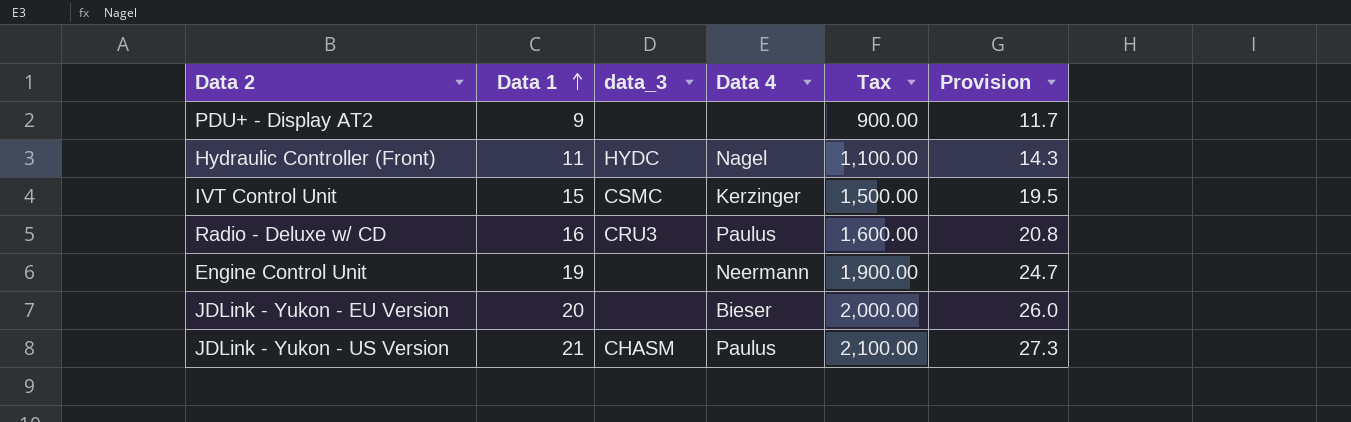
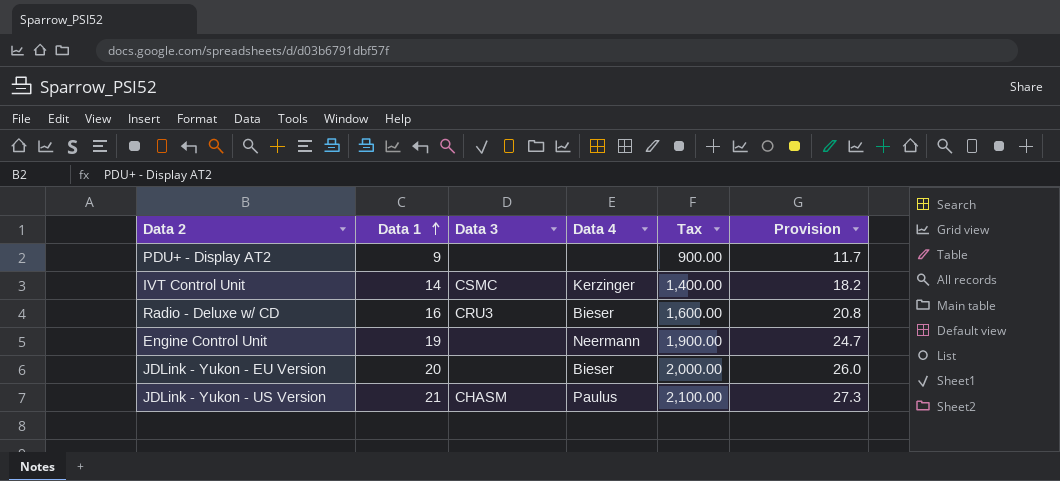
column name: data_3 -> Data 3
row Hydraulic Controller (Front): 11 | HYDC | Nagel | 1,100.00 | 14.3 -> none
IVT Control Unit | Data 1: 15 -> 14
IVT Control Unit | Tax: 1,500.00 -> 1,400.00
IVT Control Unit | Provision: 19.5 -> 18.2
Radio - Deluxe w/ CD | Data 4: Paulus -> Bieser

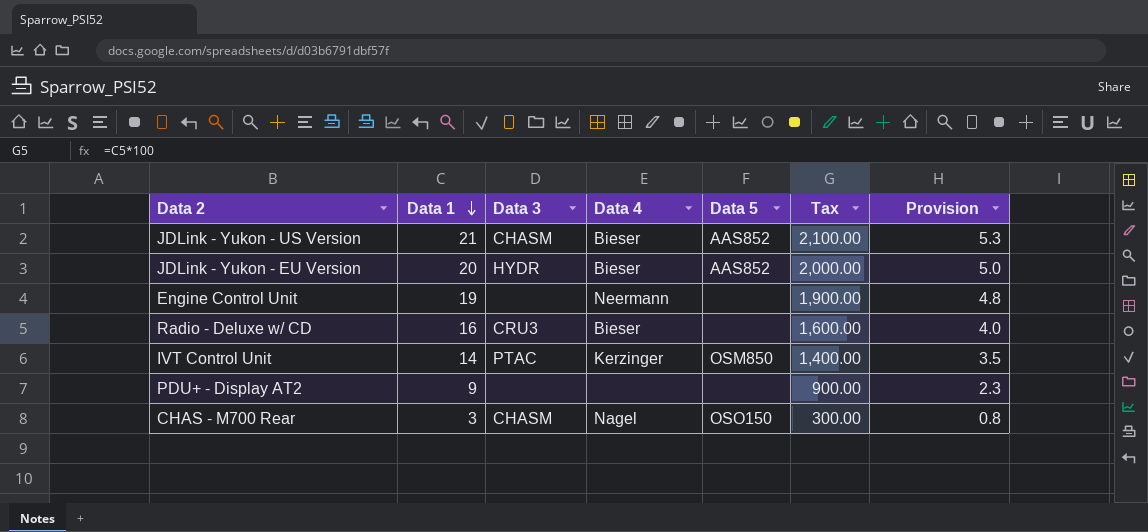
row order: Data 1 ascending -> Data 1 descending
column Data 5 | position: none -> 5
column Provision | formula: [Data 1] * 1.3 -> [Data 1] * 0.25
JDLink - Yukon - US Version | Data 4: Paulus -> Bieser
JDLink - Yukon - EU Version | Data 3: none -> HYDR
IVT Control Unit | Data 3: CSMC -> PTAC
row CHAS - M700 Rear: none -> 3 | CHASM | Nagel | OSO150 | 300.00 | 0.8

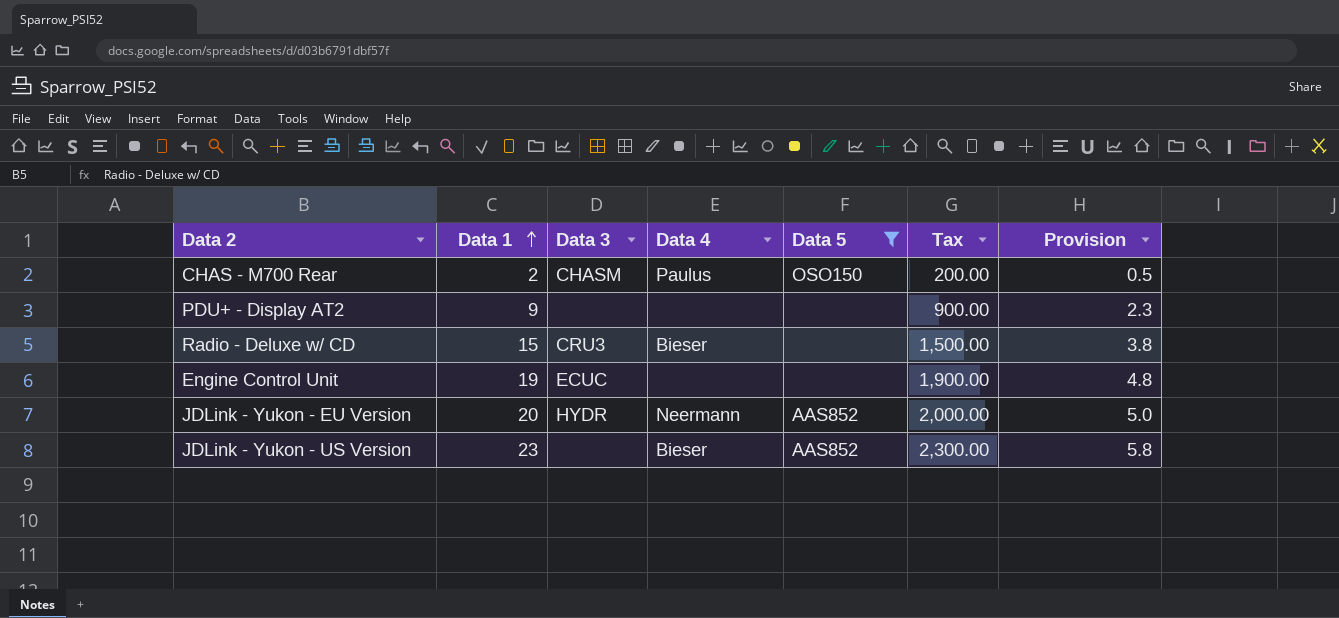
filter: none -> Data 5 != OSM850
row order: Data 1 descending -> Data 1 ascending
CHAS - M700 Rear | Data 1: 3 -> 2
CHAS - M700 Rear | Data 4: Nagel -> Paulus
CHAS - M700 Rear | Tax: 300.00 -> 200.00
CHAS - M700 Rear | Provision: 0.8 -> 0.5
Radio - Deluxe w/ CD | Data 1: 16 -> 15
Radio - Deluxe w/ CD | Tax: 1,600.00 -> 1,500.00
Radio - Deluxe w/ CD | Provision: 4.0 -> 3.8
Engine Control Unit | Data 3: none -> ECUC
Engine Control Unit | Data 4: Neermann -> none
JDLink - Yukon - EU Version | Data 4: Bieser -> Neermann
JDLink - Yukon - US Version | Data 1: 21 -> 23
JDLink - Yukon - US Version | Data 3: CHASM -> none
JDLink - Yukon - US Version | Tax: 2,100.00 -> 2,300.00
JDLink - Yukon - US Version | Provision: 5.3 -> 5.8

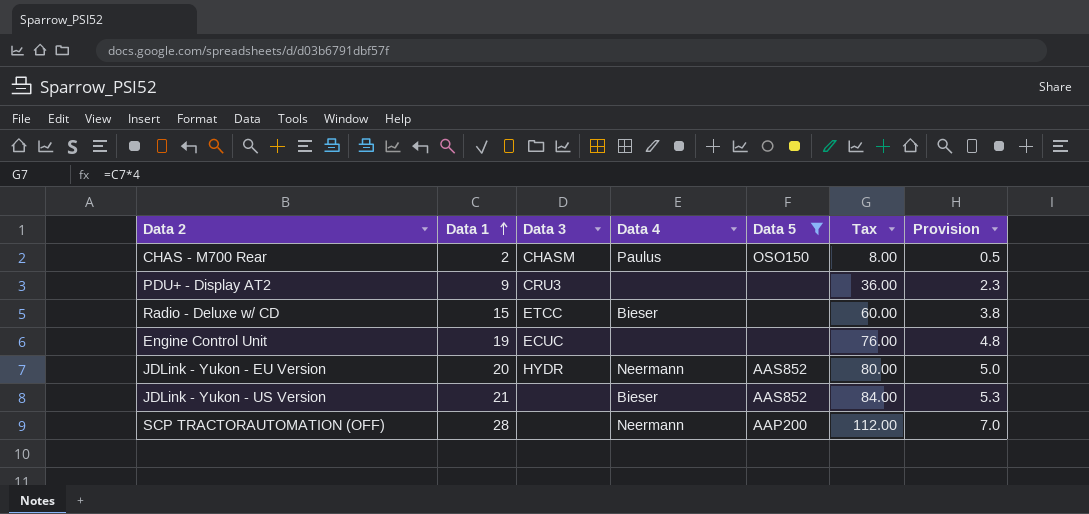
column Tax | formula: [Data 1] * 100 -> [Data 1] * 4
PDU+ - Display AT2 | Data 3: none -> CRU3
Radio - Deluxe w/ CD | Data 3: CRU3 -> ETCC
JDLink - Yukon - US Version | Data 1: 23 -> 21
JDLink - Yukon - US Version | Provision: 5.8 -> 5.3
row SCP TRACTORAUTOMATION (OFF): none -> 28 | none | Neermann | AAP200 | 112.00 | 7.0

